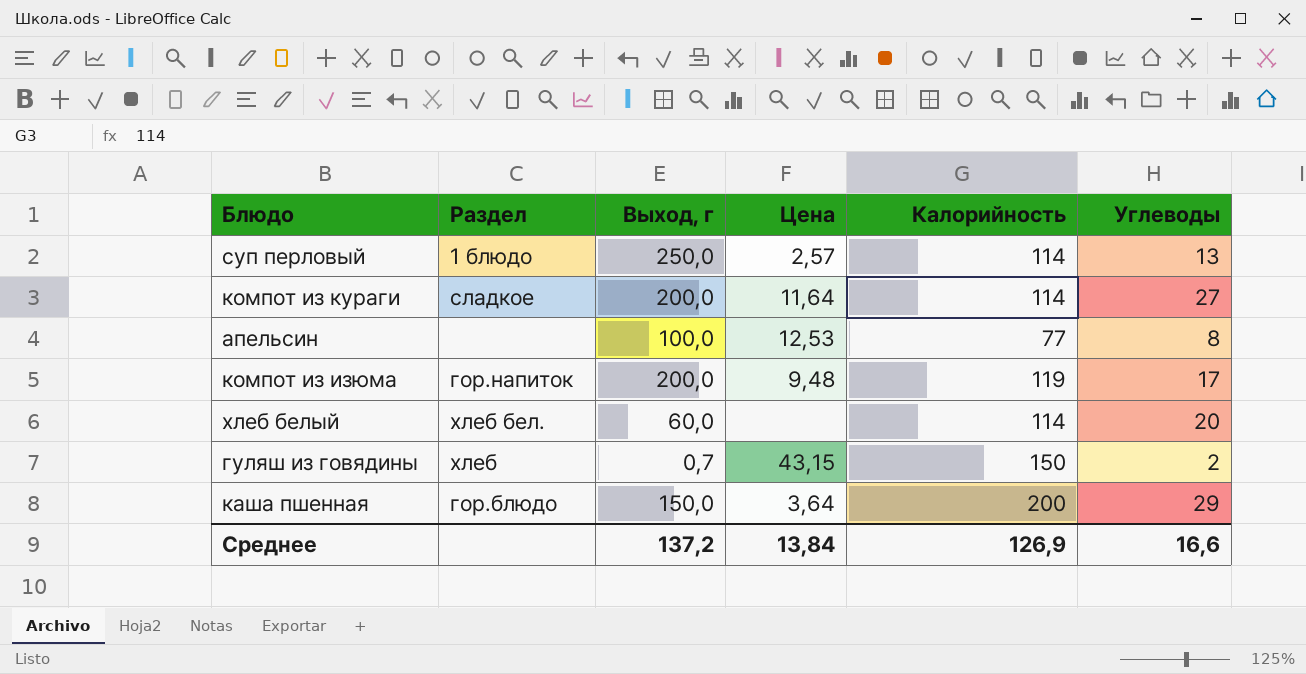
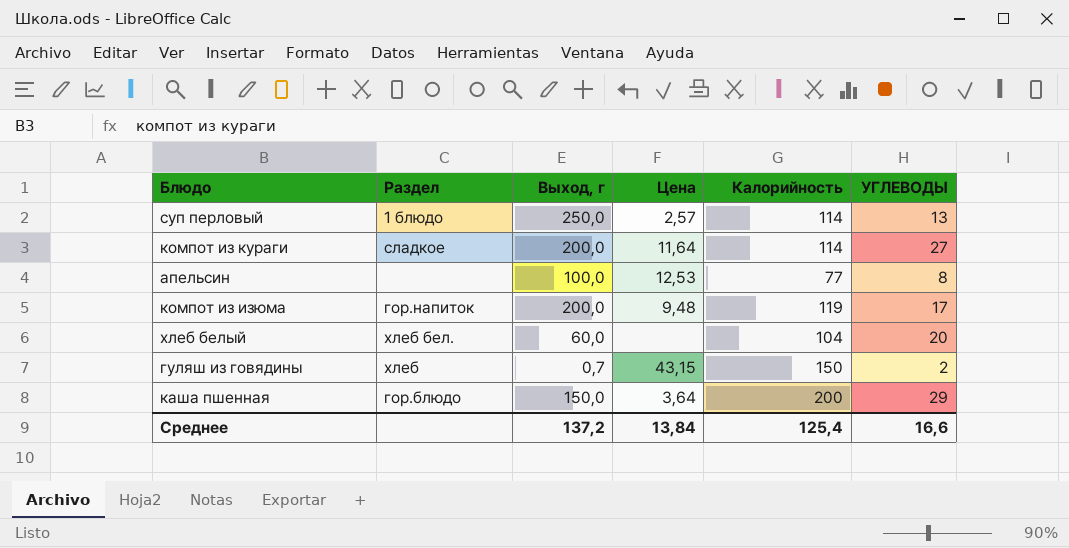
column name: Углеводы -> УГЛЕВОДЫ
хлеб белый | Калорийность: 114 -> 104
Среднее | Калорийность: 126,9 -> 125,4

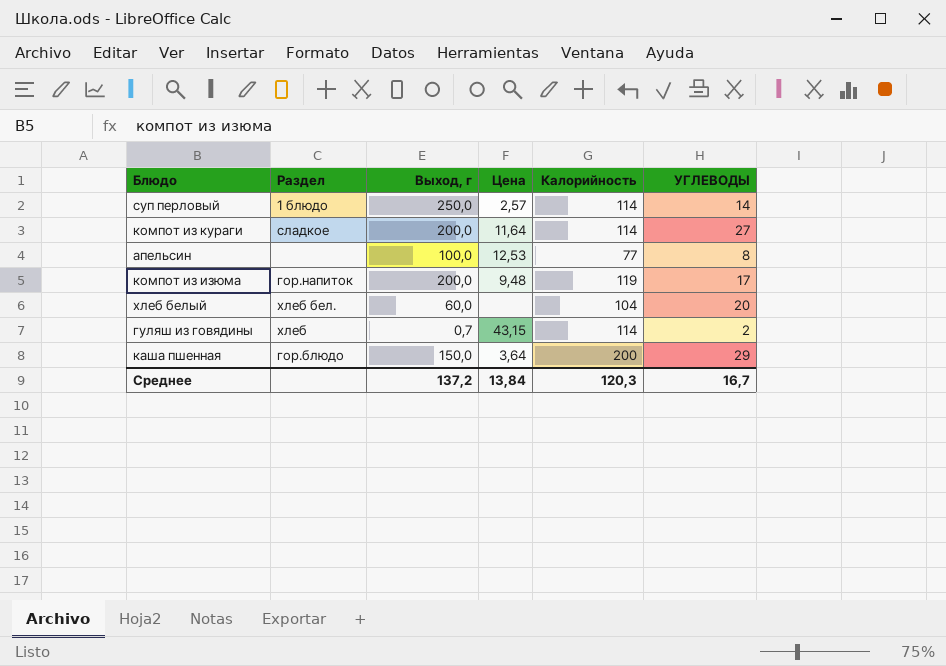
суп перловый | УГЛЕВОДЫ: 13 -> 14
гуляш из говядины | Калорийность: 150 -> 114
Среднее | Калорийность: 125,4 -> 120,3
Среднее | УГЛЕВОДЫ: 16,6 -> 16,7

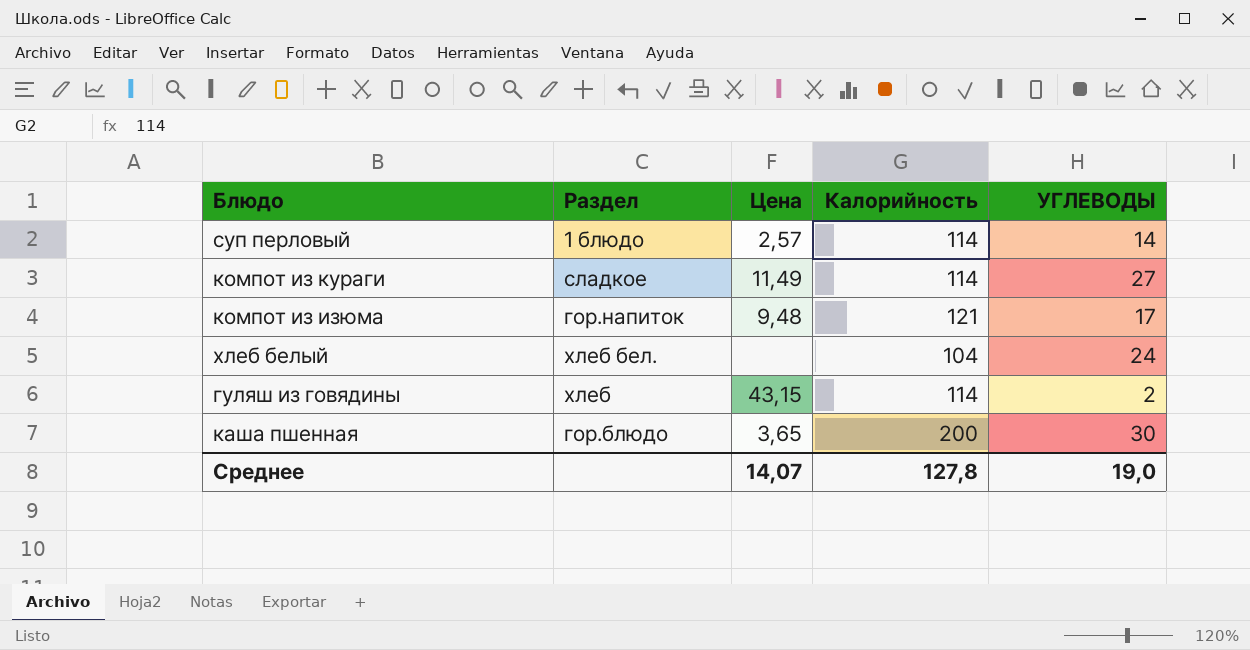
column Выход, г | position: 3 -> none
row апельсин: none | 100,0 | 12,53 | 77 | 8 -> none
компот из кураги | Цена: 11,64 -> 11,49
компот из изюма | Калорийность: 119 -> 121
хлеб белый | УГЛЕВОДЫ: 20 -> 24
каша пшенная | Цена: 3,64 -> 3,65
каша пшенная | УГЛЕВОДЫ: 29 -> 30
Среднее | Цена: 13,84 -> 14,07
Среднее | Калорийность: 120,3 -> 127,8
Среднее | УГЛЕВОДЫ: 16,7 -> 19,0

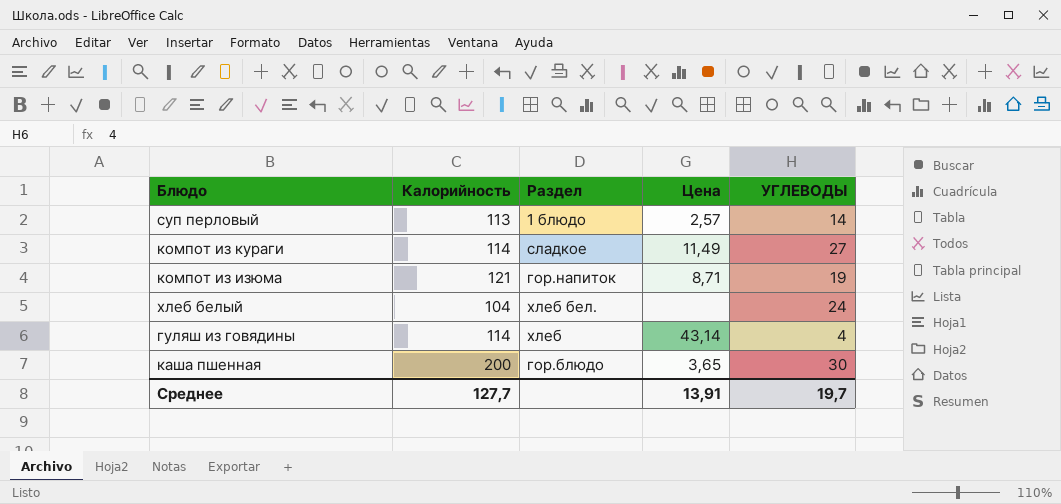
column Калорийность | position: 4 -> 2
суп перловый | Калорийность: 114 -> 113
компот из изюма | Цена: 9,48 -> 8,71
компот из изюма | УГЛЕВОДЫ: 17 -> 19
гуляш из говядины | Цена: 43,15 -> 43,14
гуляш из говядины | УГЛЕВОДЫ: 2 -> 4
Среднее | Калорийность: 127,8 -> 127,7
Среднее | Цена: 14,07 -> 13,91
Среднее | УГЛЕВОДЫ: 19,0 -> 19,7

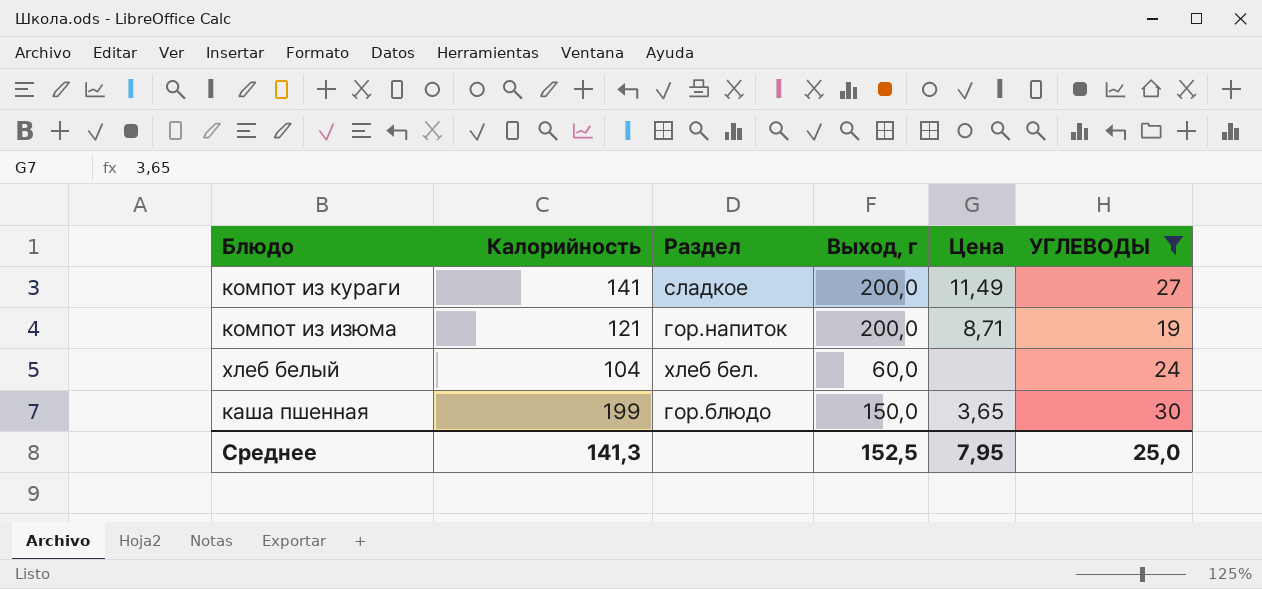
filter: none -> УГЛЕВОДЫ >= 19
column Выход, г | position: none -> 4
компот из кураги | Калорийность: 114 -> 141
каша пшенная | Калорийность: 200 -> 199
Среднее | Калорийность: 127,7 -> 141,3
Среднее | Цена: 13,91 -> 7,95
Среднее | УГЛЕВОДЫ: 19,7 -> 25,0

